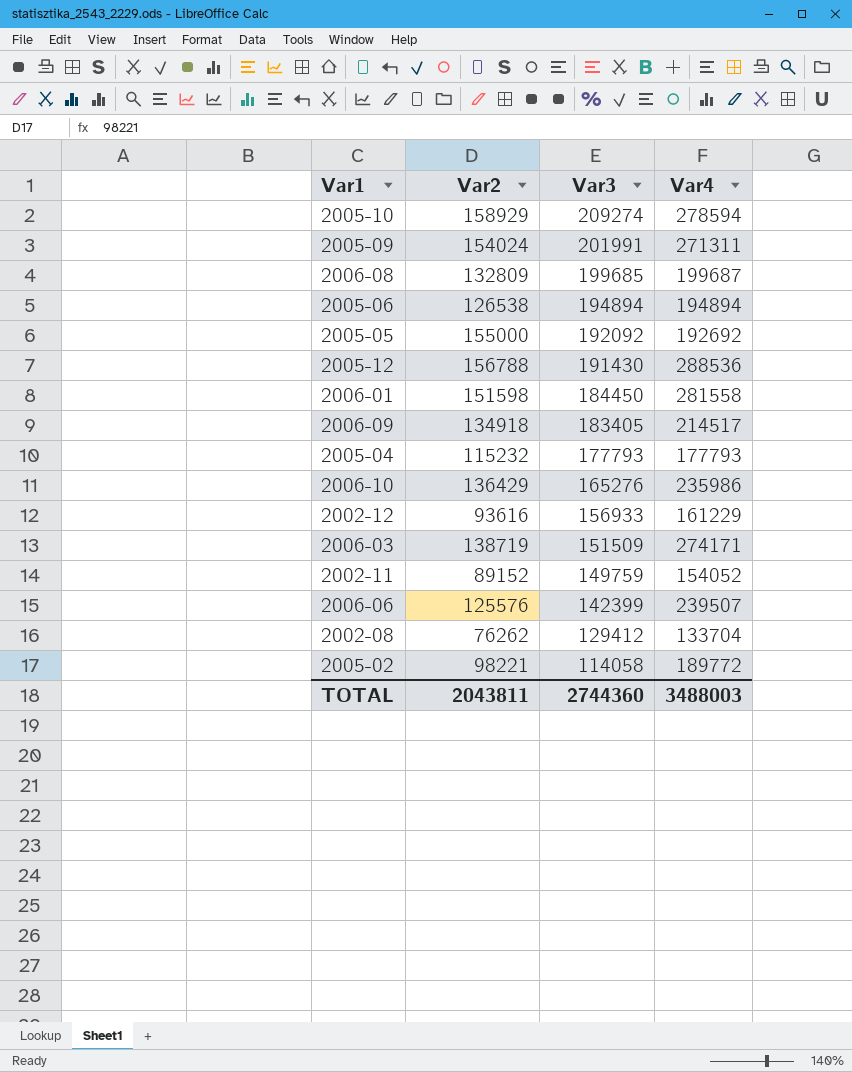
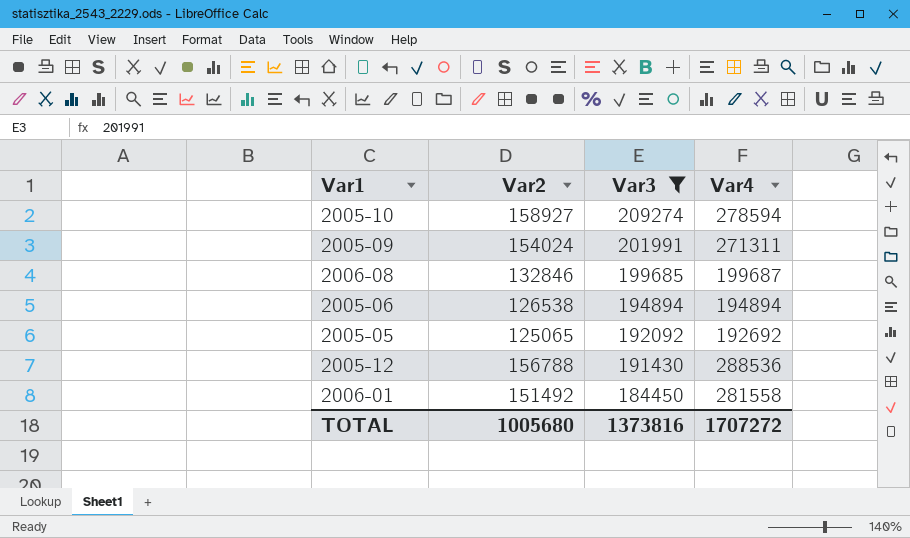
filter: none -> Var3 >= 184450
2005-10 | Var2: 158929 -> 158927
2006-08 | Var2: 132809 -> 132846
2005-05 | Var2: 155000 -> 125065
2006-01 | Var2: 151598 -> 151492
TOTAL | Var2: 2043811 -> 1005680
TOTAL | Var3: 2744360 -> 1373816
TOTAL | Var4: 3488003 -> 1707272

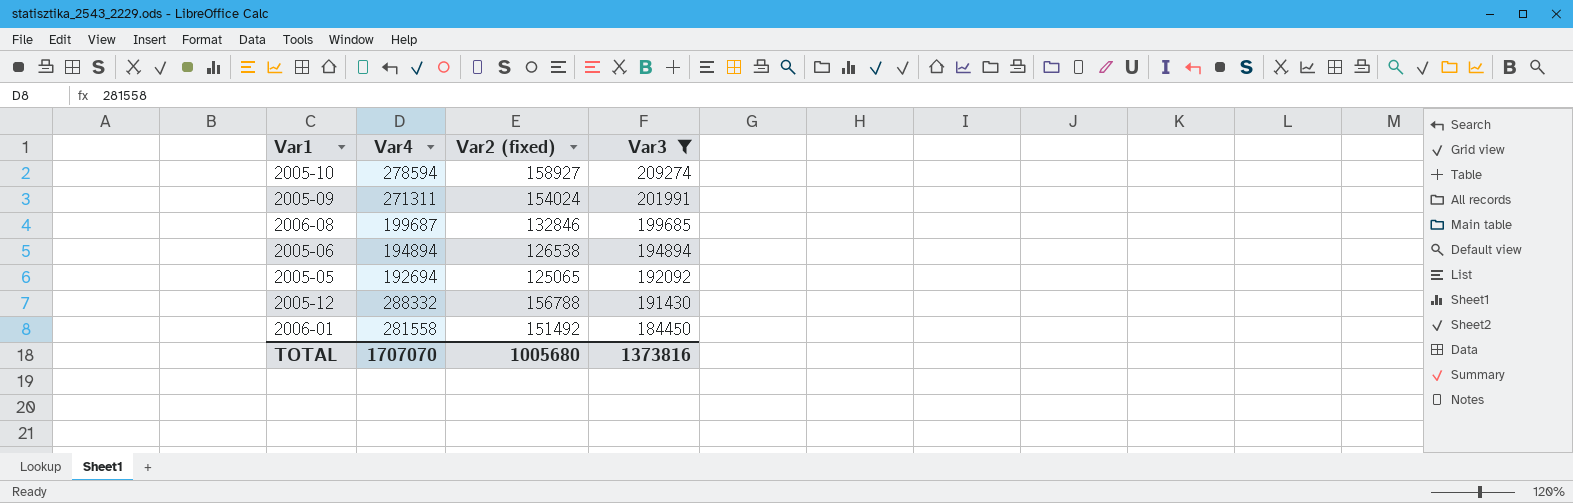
column Var4 | position: 4 -> 2
column name: Var2 -> Var2 (fixed)
2005-05 | Var4: 192692 -> 192694
2005-12 | Var4: 288536 -> 288332
TOTAL | Var4: 1707272 -> 1707070

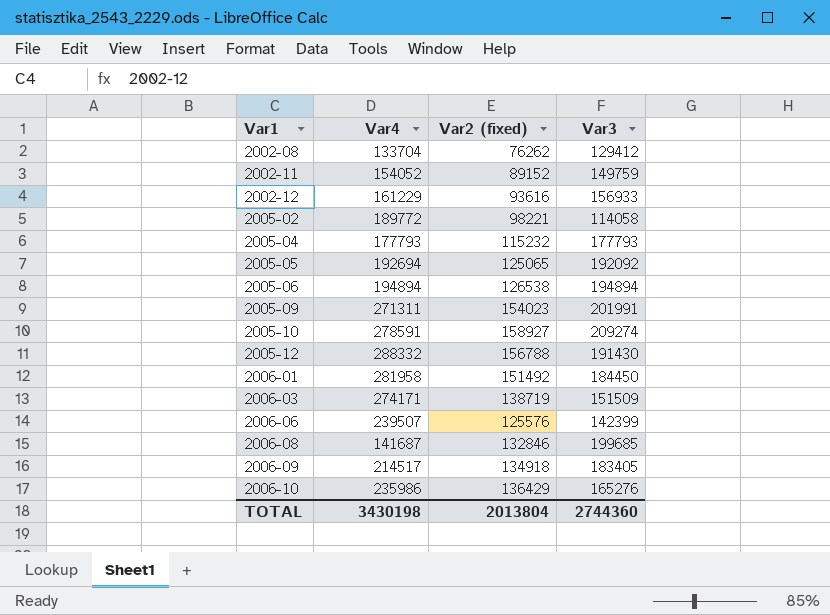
filter: Var3 >= 184450 -> none
row order: Var3 descending -> Var1 ascending
2005-09 | Var2 (fixed): 154024 -> 154023
2005-10 | Var4: 278594 -> 278591
2006-01 | Var4: 281558 -> 281958
2006-08 | Var4: 199687 -> 141687
TOTAL | Var4: 1707070 -> 3430198
TOTAL | Var2 (fixed): 1005680 -> 2013804
TOTAL | Var3: 1373816 -> 2744360

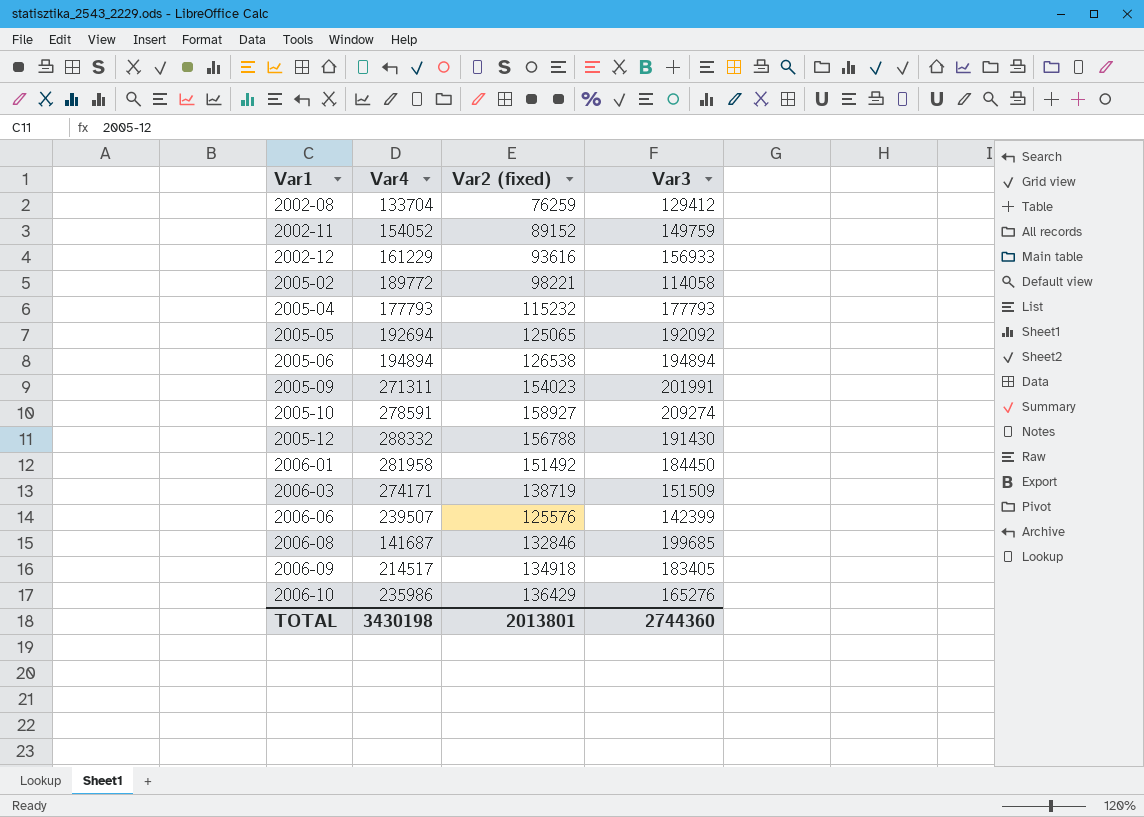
2002-08 | Var2 (fixed): 76262 -> 76259
TOTAL | Var2 (fixed): 2013804 -> 2013801

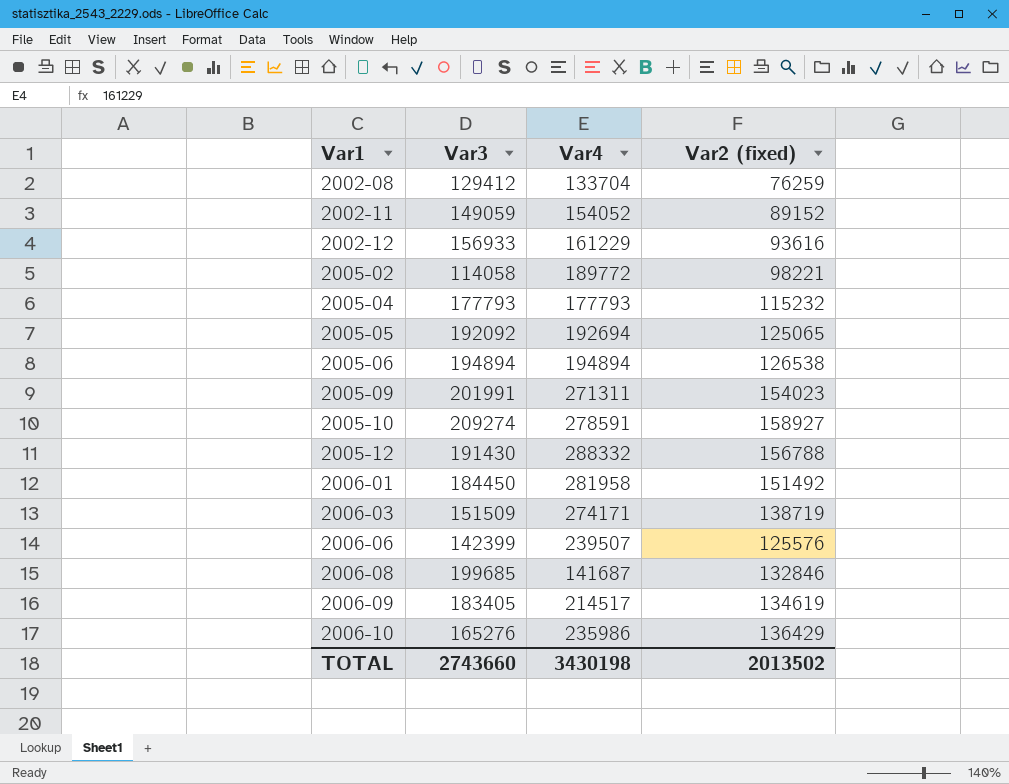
column Var3 | position: 4 -> 2
2002-11 | Var3: 149759 -> 149059
2006-09 | Var2 (fixed): 134918 -> 134619
TOTAL | Var3: 2744360 -> 2743660
TOTAL | Var2 (fixed): 2013801 -> 2013502

